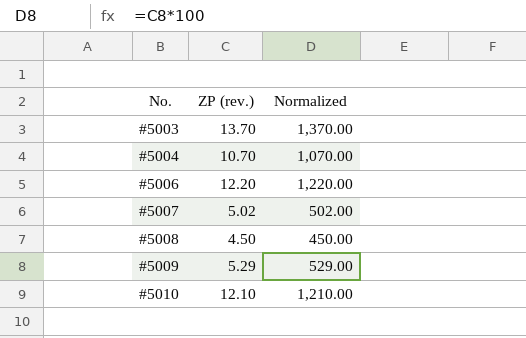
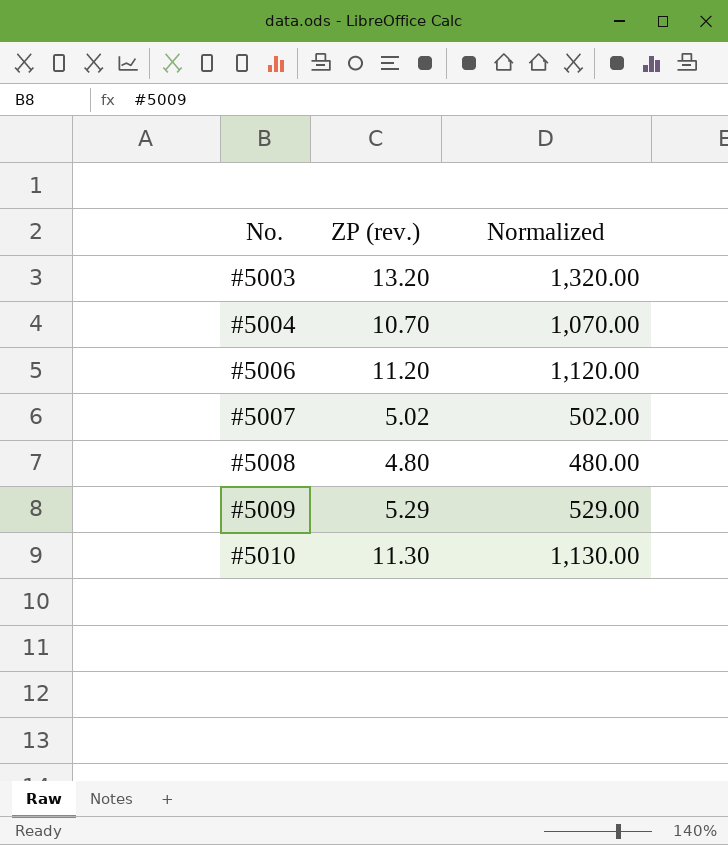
#5003 | ZP (rev.): 13.70 -> 13.20
#5003 | Normalized: 1,370.00 -> 1,320.00
#5006 | ZP (rev.): 12.20 -> 11.20
#5006 | Normalized: 1,220.00 -> 1,120.00
#5008 | ZP (rev.): 4.50 -> 4.80
#5008 | Normalized: 450.00 -> 480.00
#5010 | ZP (rev.): 12.10 -> 11.30
#5010 | Normalized: 1,210.00 -> 1,130.00

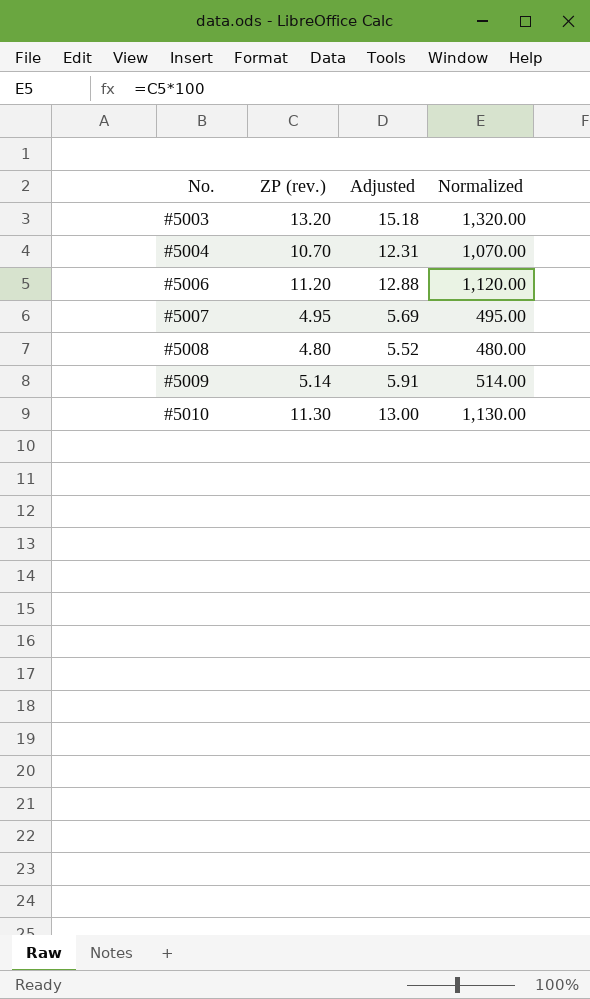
column Adjusted | formula: none -> [ZP (rev.)] * 1.15
#5007 | ZP (rev.): 5.02 -> 4.95
#5007 | Normalized: 502.00 -> 495.00
#5009 | ZP (rev.): 5.29 -> 5.14
#5009 | Normalized: 529.00 -> 514.00

